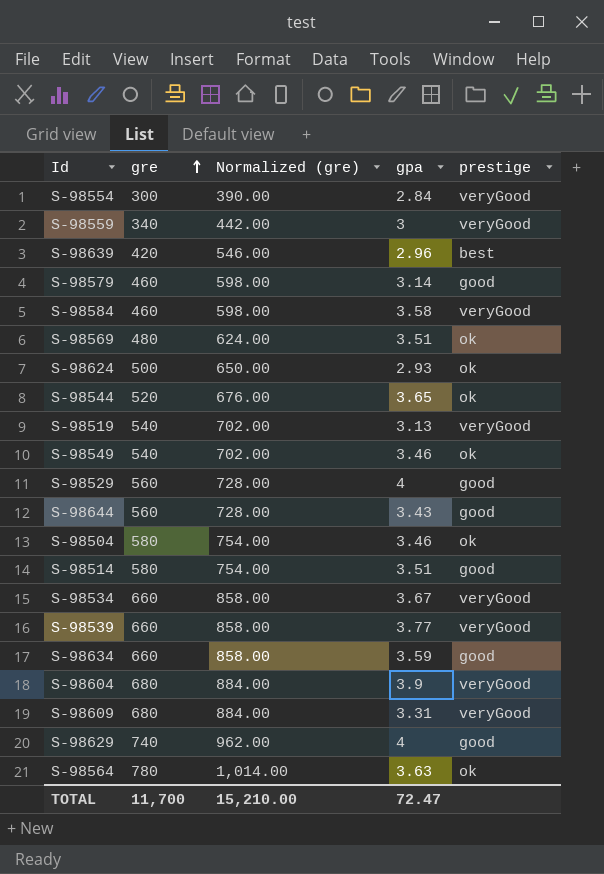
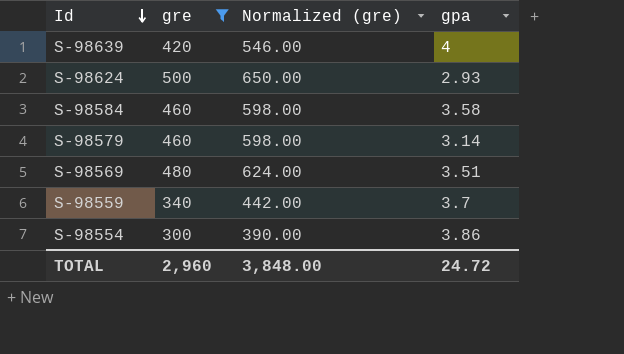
filter: none -> gre <= 500
row order: gre ascending -> Id descending
column prestige | position: 5 -> none
S-98639 | gpa: 2.96 -> 4
S-98559 | gpa: 3 -> 3.7
S-98554 | gpa: 2.84 -> 3.86
TOTAL | gre: 11,700 -> 2,960
TOTAL | Normalized (gre): 15,210.00 -> 3,848.00
TOTAL | gpa: 72.47 -> 24.72

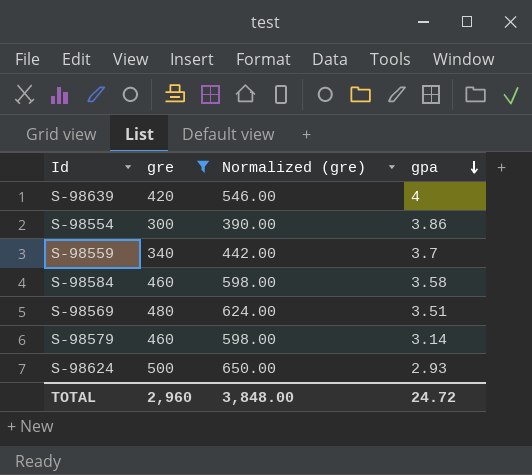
row order: Id descending -> gpa descending

